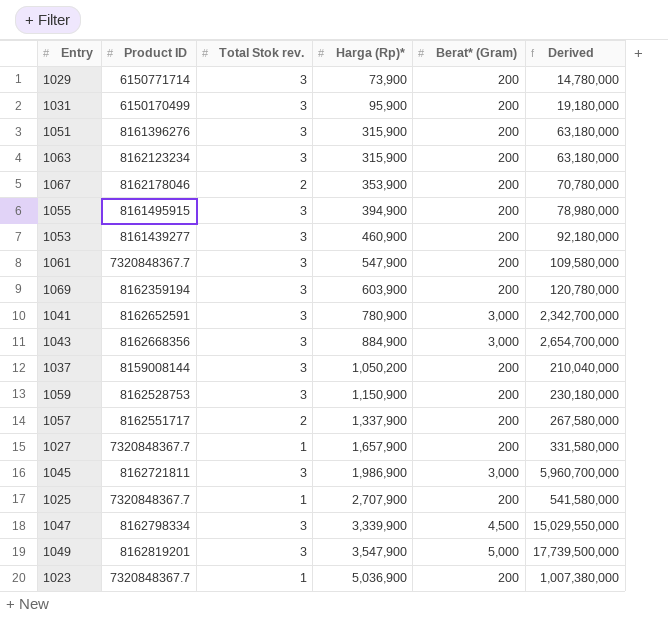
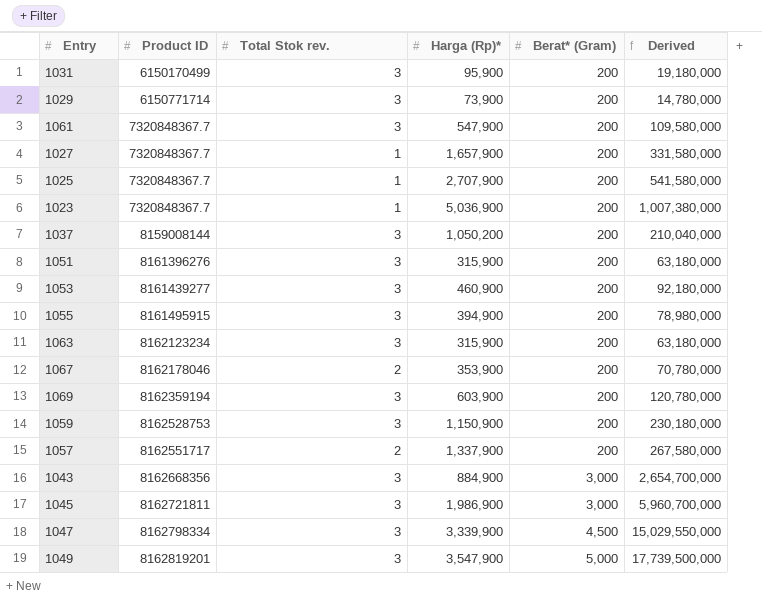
row order: Harga (Rp)* ascending -> Product ID ascending
row 1041: 8162652591 | 3 | 780,900 | 3,000 | 2,342,700,000 -> none

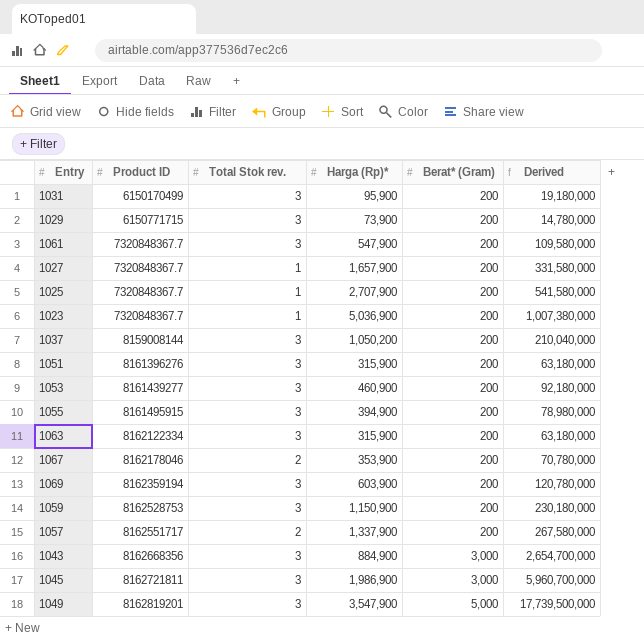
row 1047: 8162798334 | 3 | 3,339,900 | 4,500 | 15,029,550,000 -> none
1029 | Product ID: 6150771714 -> 6150771715
1063 | Product ID: 8162123234 -> 8162122334

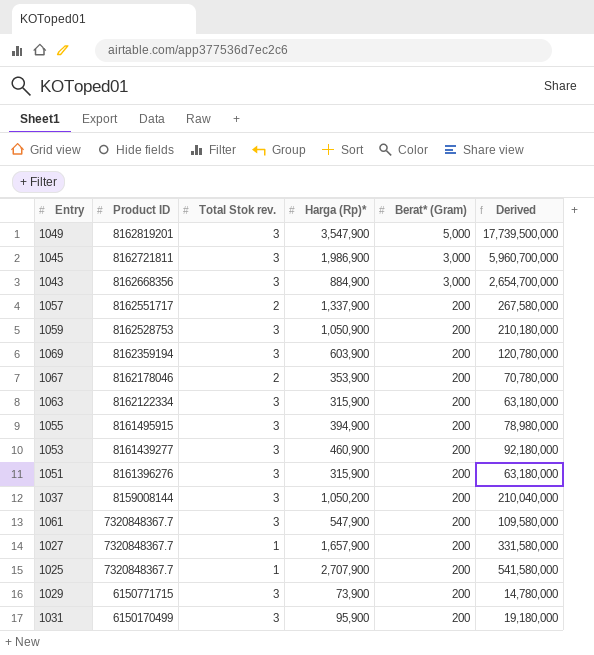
row order: Product ID ascending -> Product ID descending
row 1023: 7320848367.7 | 1 | 5,036,900 | 200 | 1,007,380,000 -> none
1059 | Harga (Rp)*: 1,150,900 -> 1,050,900
1059 | Derived: 230,180,000 -> 210,180,000

